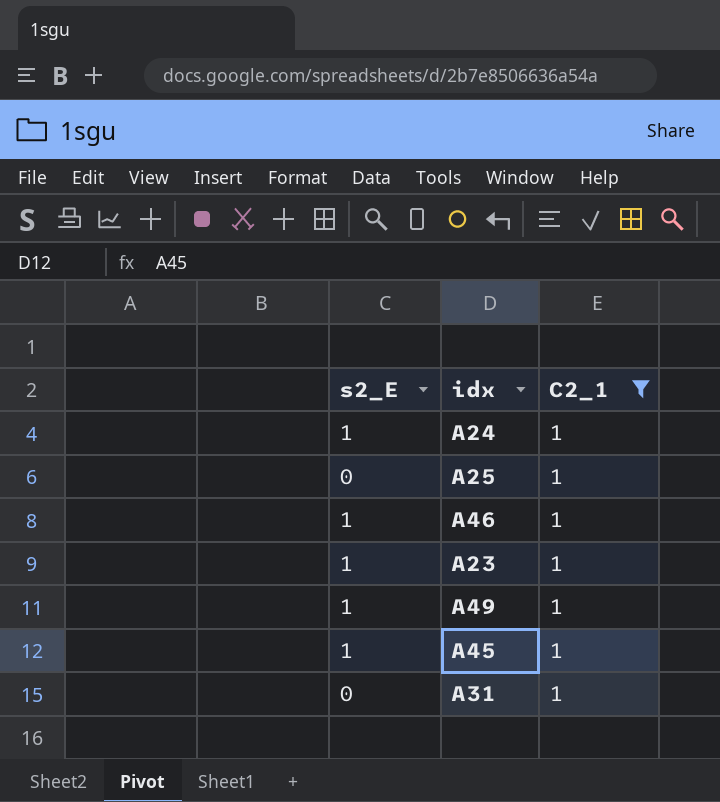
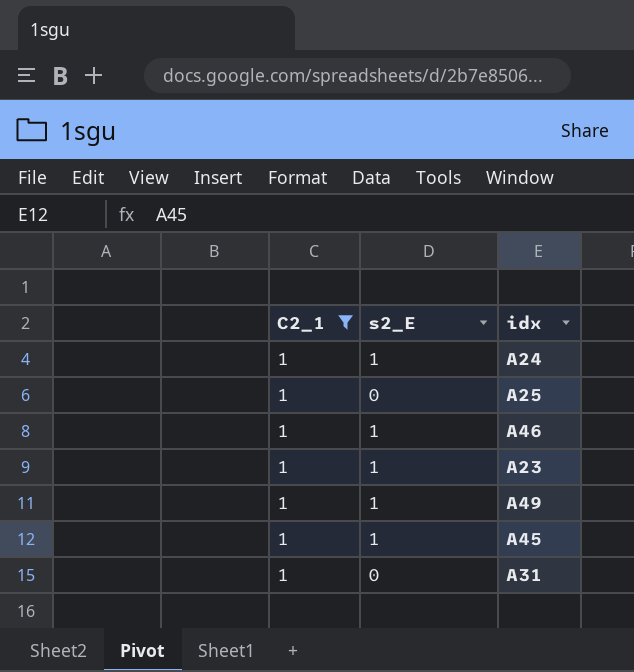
column C2_1 | position: 3 -> 1

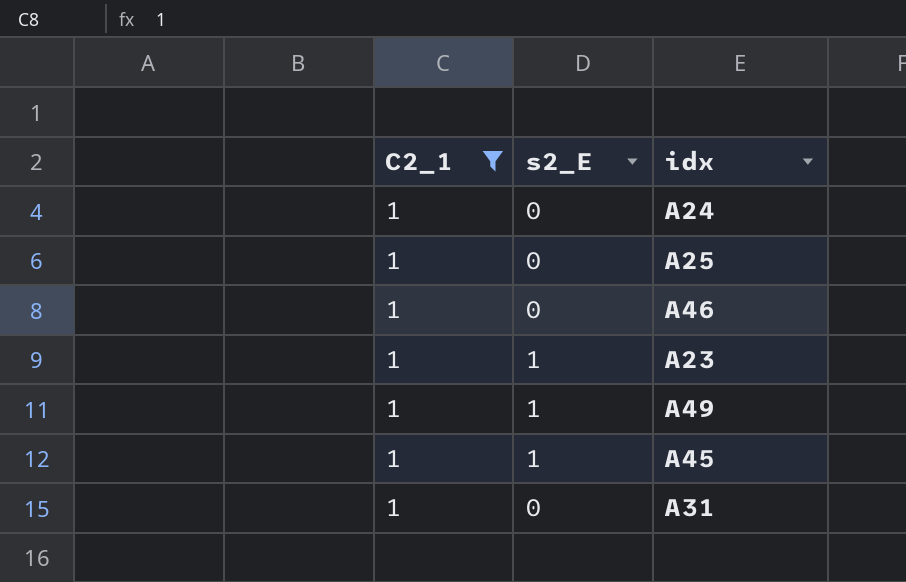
A24 | s2_E: 1 -> 0
A46 | s2_E: 1 -> 0

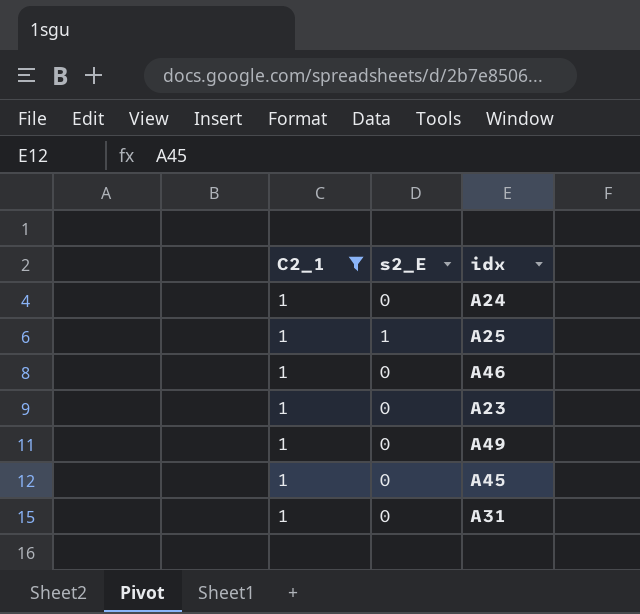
A25 | s2_E: 0 -> 1
A23 | s2_E: 1 -> 0
A49 | s2_E: 1 -> 0
A45 | s2_E: 1 -> 0

